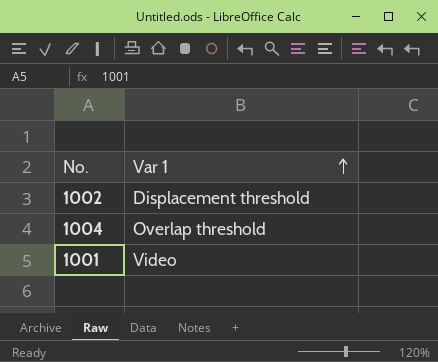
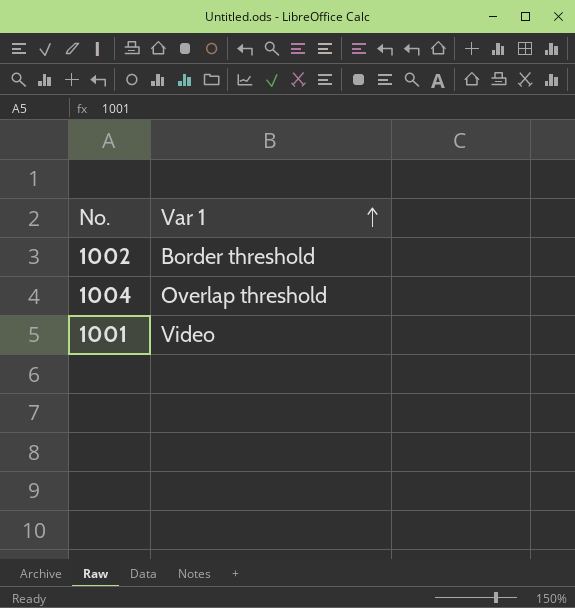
1002 | Var 1: Displacement threshold -> Border threshold

